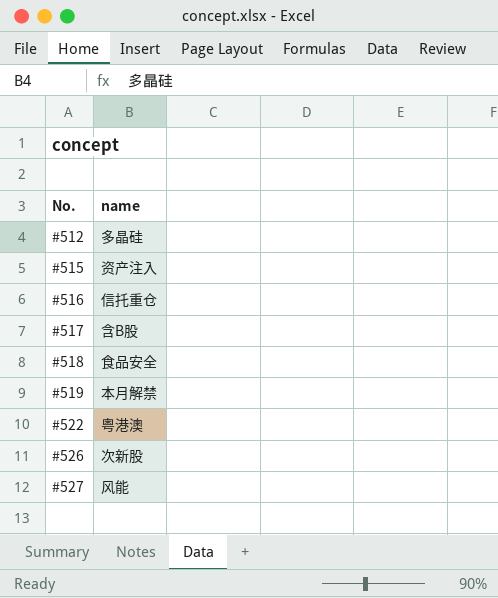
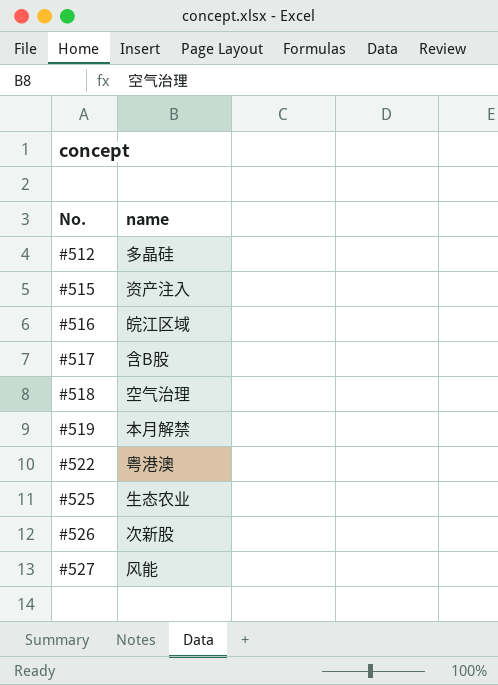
#516 | name: 信托重仓 -> 皖江区域
#518 | name: 食品安全 -> 空气治理
row #525: none -> 生态农业

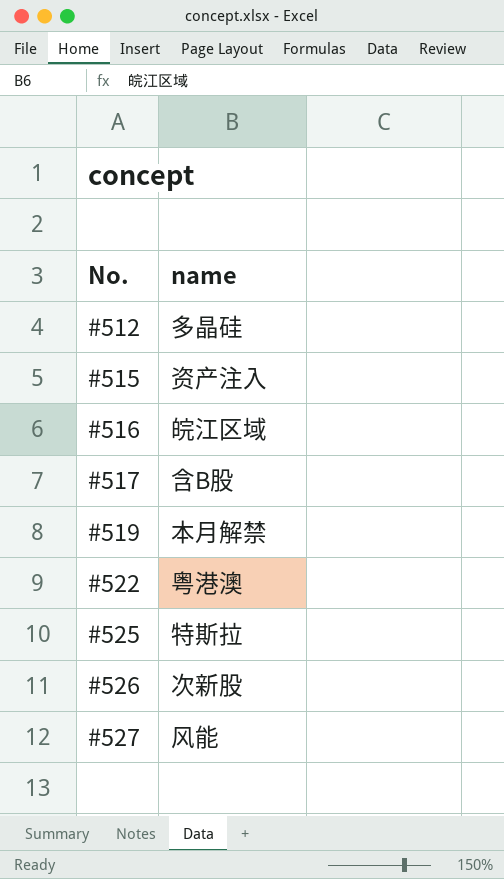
row #518: 空气治理 -> none
#525 | name: 生态农业 -> 特斯拉

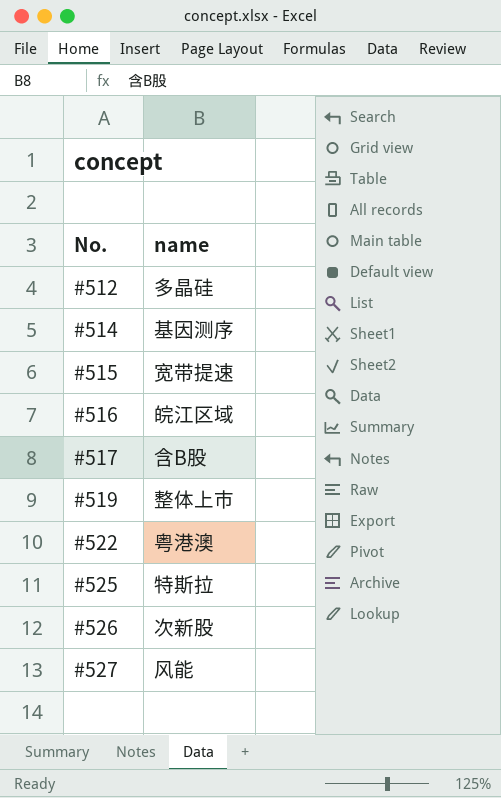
row #514: none -> 基因测序
#515 | name: 资产注入 -> 宽带提速
#519 | name: 本月解禁 -> 整体上市

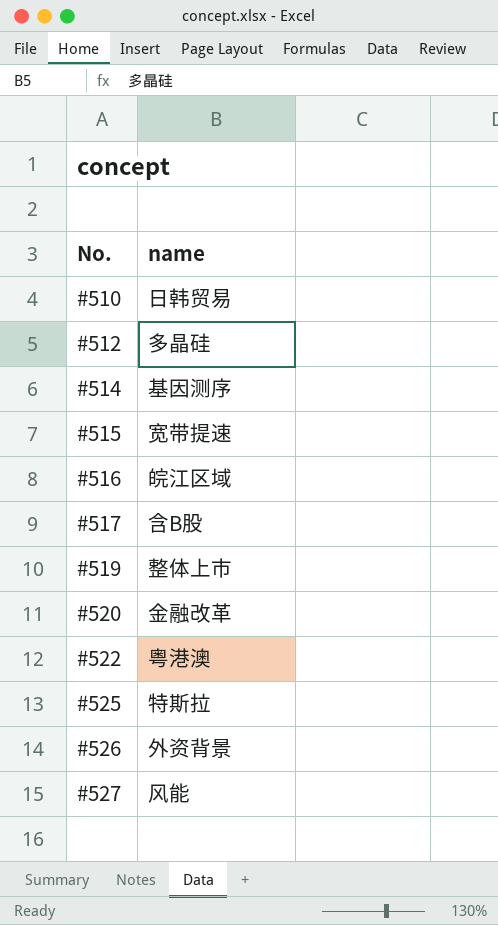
row #510: none -> 日韩贸易
row #520: none -> 金融改革
#526 | name: 次新股 -> 外资背景

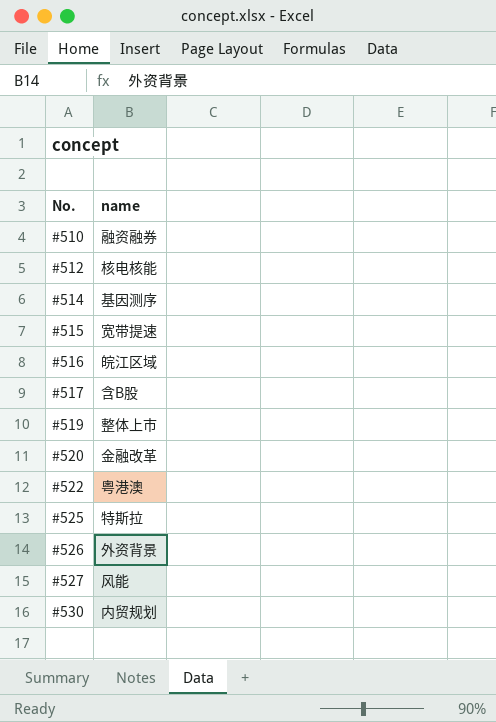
#510 | name: 日韩贸易 -> 融资融券
#512 | name: 多晶硅 -> 核电核能
row #530: none -> 内贸规划

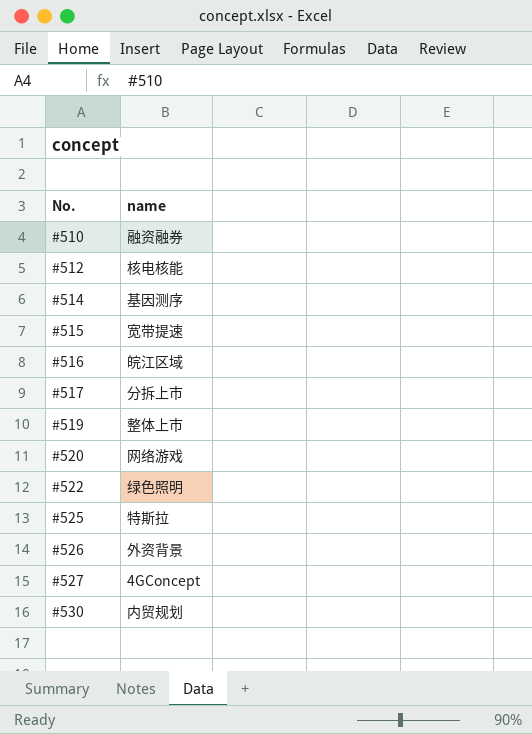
#517 | name: 含B股 -> 分拆上市
#520 | name: 金融改革 -> 网络游戏
#522 | name: 粤港澳 -> 绿色照明
#527 | name: 风能 -> 4GConcept

